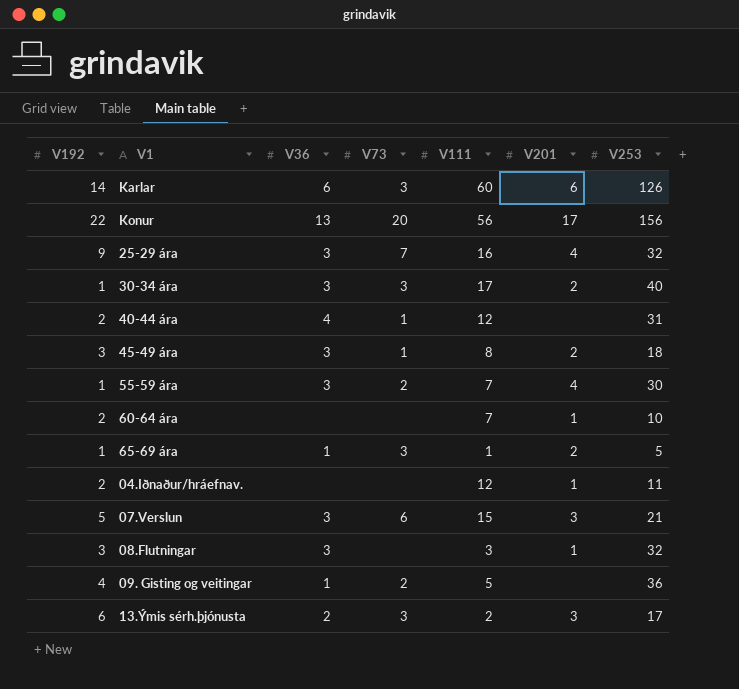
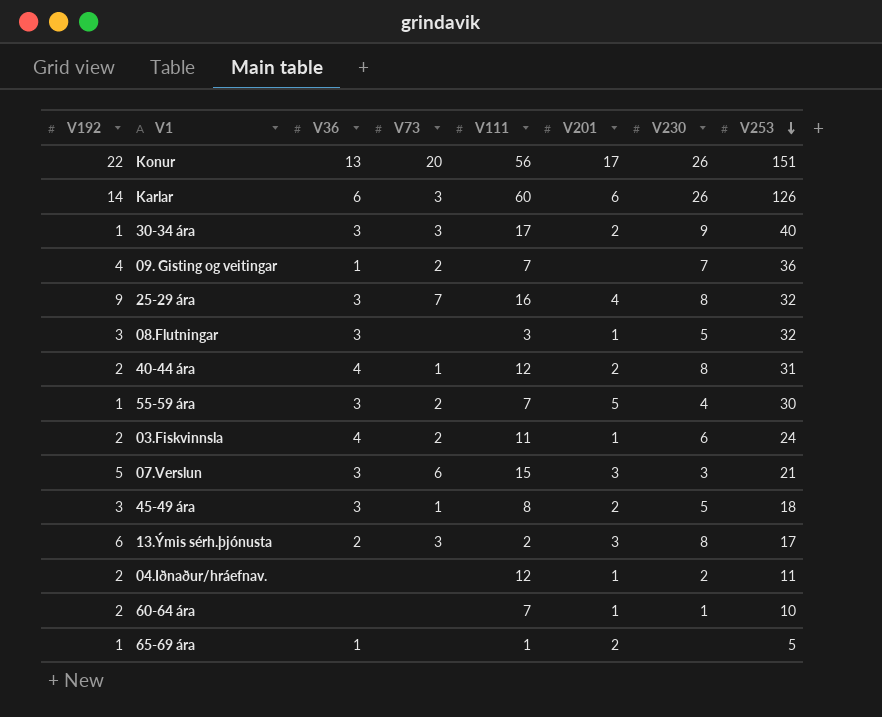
row order: none -> V253 descending
column V230 | position: none -> 7
Konur | V253: 156 -> 151
09. Gisting og veitingar | V111: 5 -> 7
40-44 ára | V201: none -> 2
55-59 ára | V201: 4 -> 5
row 03.Fiskvinnsla: none -> 2 | 4 | 2 | 11 | 1 | 6 | 24
65-69 ára | V73: 3 -> none

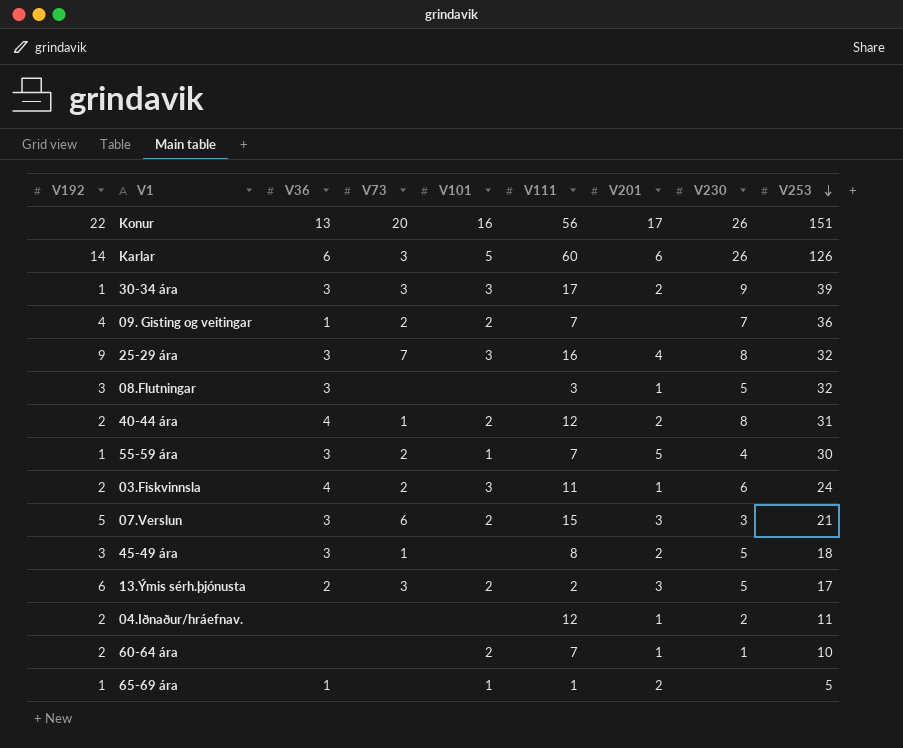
column V101 | position: none -> 5
30-34 ára | V253: 40 -> 39
13.Ýmis sérh.þjónusta | V230: 8 -> 5

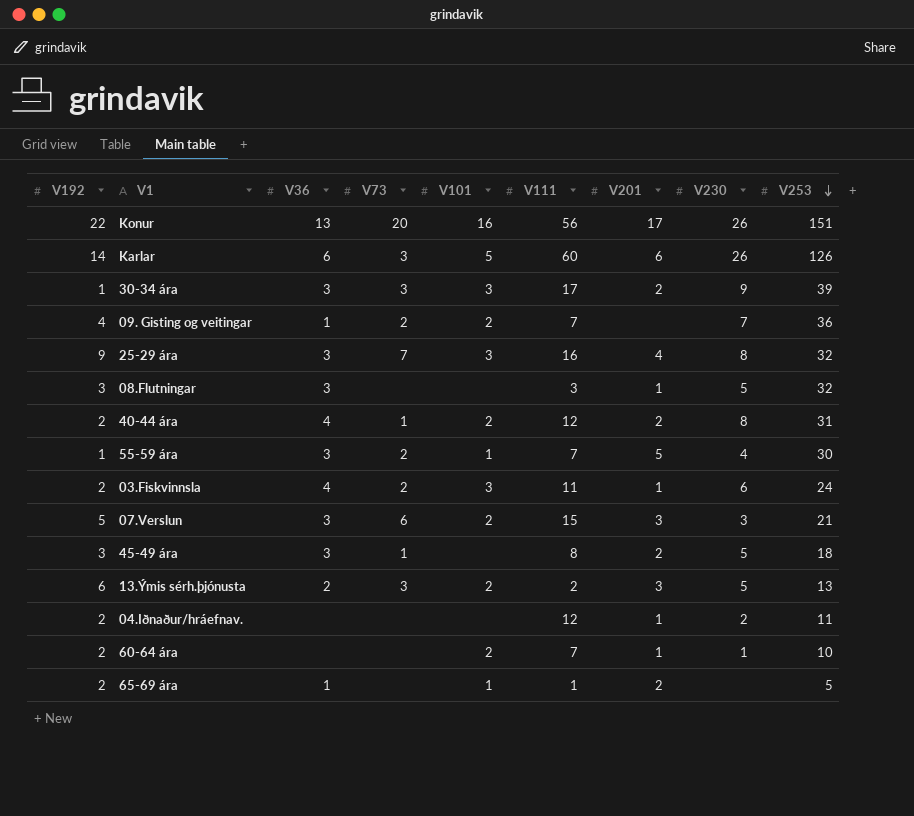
13.Ýmis sérh.þjónusta | V253: 17 -> 13
65-69 ára | V192: 1 -> 2

